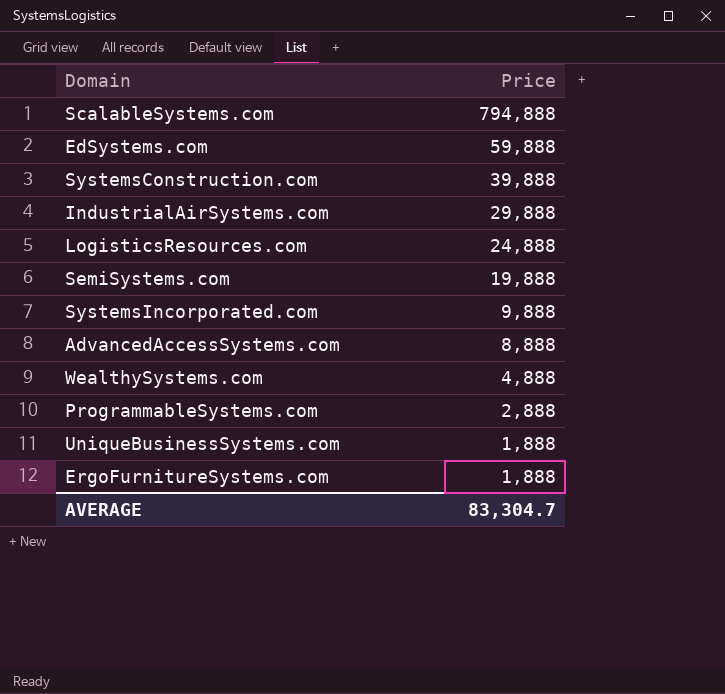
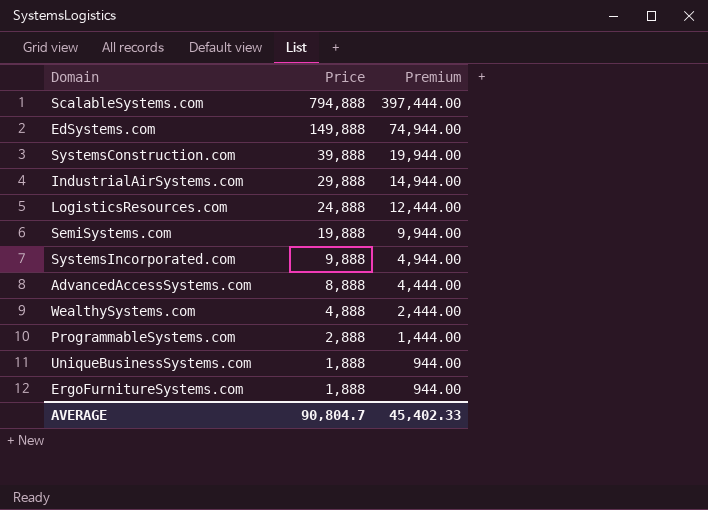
column Premium | formula: none -> [Price] * 0.5
EdSystems.com | Price: 59,888 -> 149,888
AVERAGE | Price: 83,304.7 -> 90,804.7

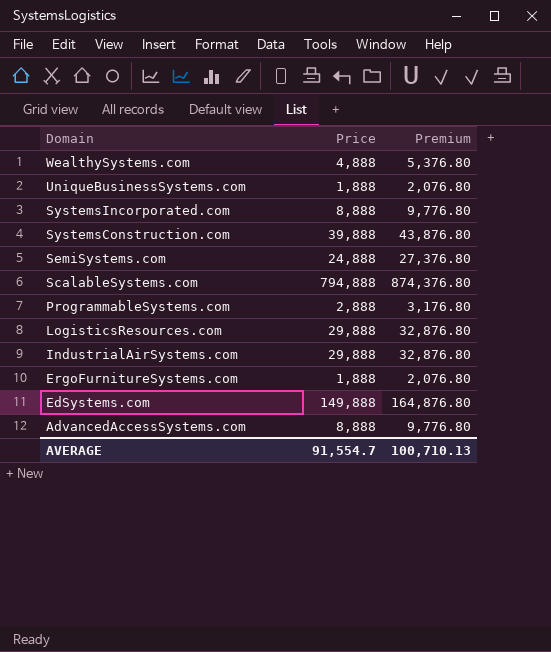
row order: Price descending -> Domain descending
column Premium | formula: [Price] * 0.5 -> [Price] * 1.1
SystemsIncorporated.com | Price: 9,888 -> 8,888
SemiSystems.com | Price: 19,888 -> 24,888
LogisticsResources.com | Price: 24,888 -> 29,888
AVERAGE | Price: 90,804.7 -> 91,554.7
AVERAGE | Premium: 45,402.33 -> 100,710.13

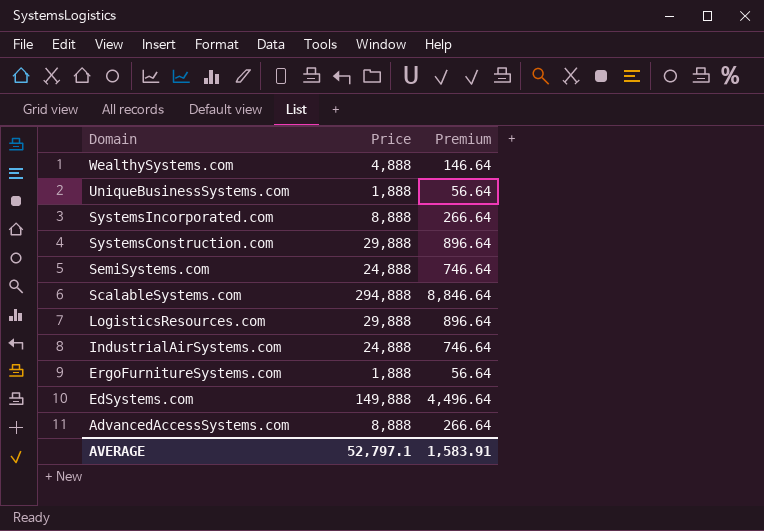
column Premium | formula: [Price] * 1.1 -> [Price] * 0.03
row ProgrammableSystems.com: 2,888 | 3,176.80 -> none
SystemsConstruction.com | Price: 39,888 -> 29,888
ScalableSystems.com | Price: 794,888 -> 294,888
IndustrialAirSystems.com | Price: 29,888 -> 24,888
AVERAGE | Price: 91,554.7 -> 52,797.1
AVERAGE | Premium: 100,710.13 -> 1,583.91

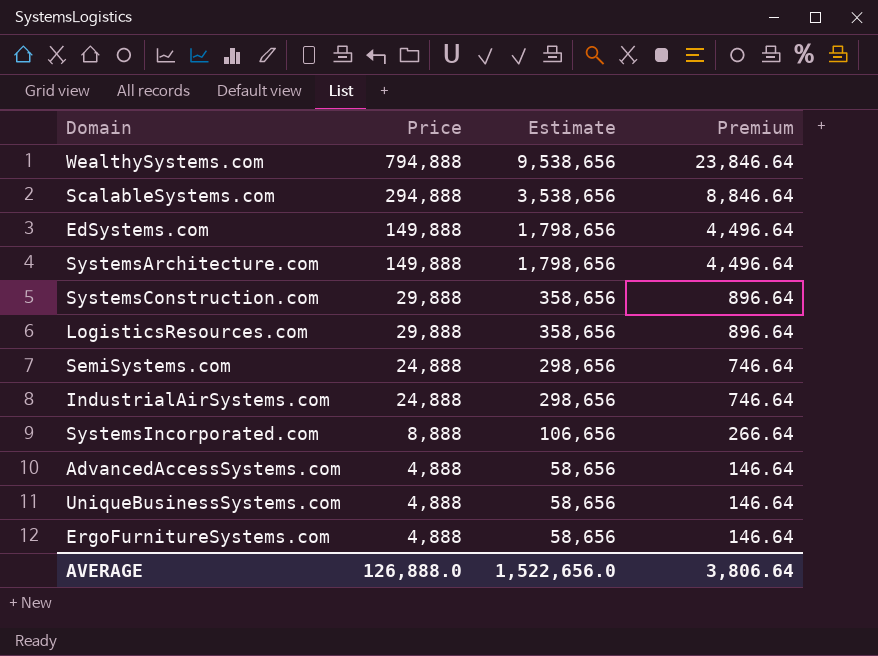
row order: Domain descending -> Price descending
column Estimate | formula: none -> [Price] * 12
WealthySystems.com | Price: 4,888 -> 794,888
WealthySystems.com | Premium: 146.64 -> 23,846.64
row SystemsArchitecture.com: none -> 149,888 | 1,798,656 | 4,496.64
AdvancedAccessSystems.com | Price: 8,888 -> 4,888
AdvancedAccessSystems.com | Premium: 266.64 -> 146.64
UniqueBusinessSystems.com | Price: 1,888 -> 4,888
UniqueBusinessSystems.com | Premium: 56.64 -> 146.64
ErgoFurnitureSystems.com | Price: 1,888 -> 4,888
ErgoFurnitureSystems.com | Premium: 56.64 -> 146.64
AVERAGE | Price: 52,797.1 -> 126,888.0
AVERAGE | Premium: 1,583.91 -> 3,806.64

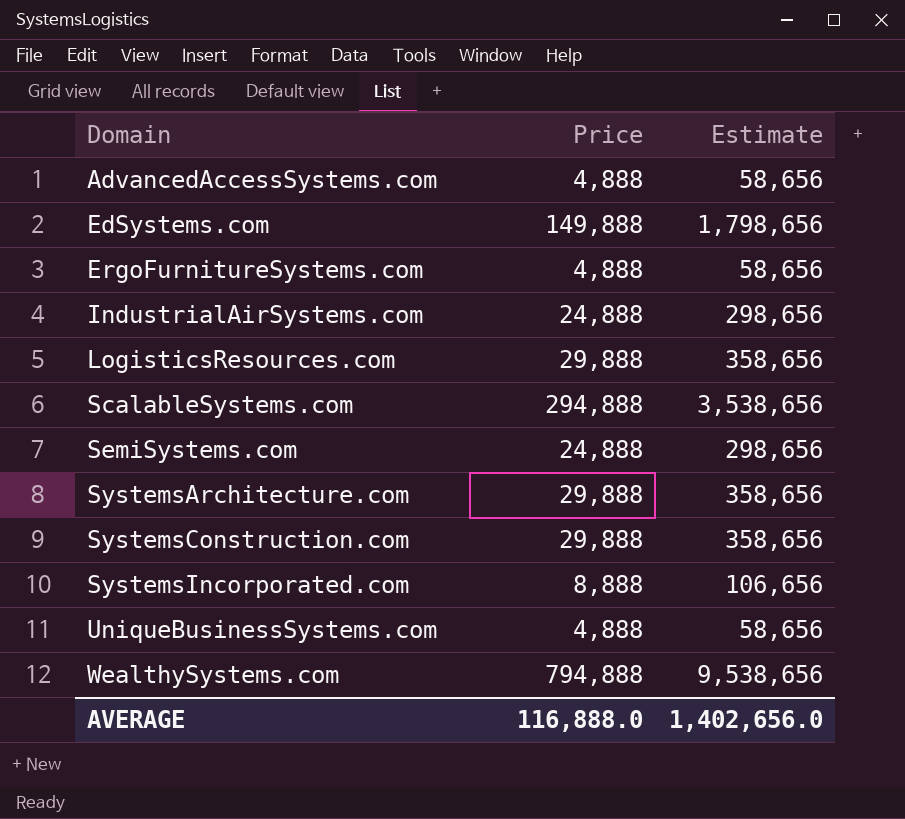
row order: Price descending -> Domain ascending
column Premium | formula: [Price] * 0.03 -> none
SystemsArchitecture.com | Price: 149,888 -> 29,888
SystemsArchitecture.com | Estimate: 1,798,656 -> 358,656
AVERAGE | Price: 126,888.0 -> 116,888.0
AVERAGE | Estimate: 1,522,656.0 -> 1,402,656.0

